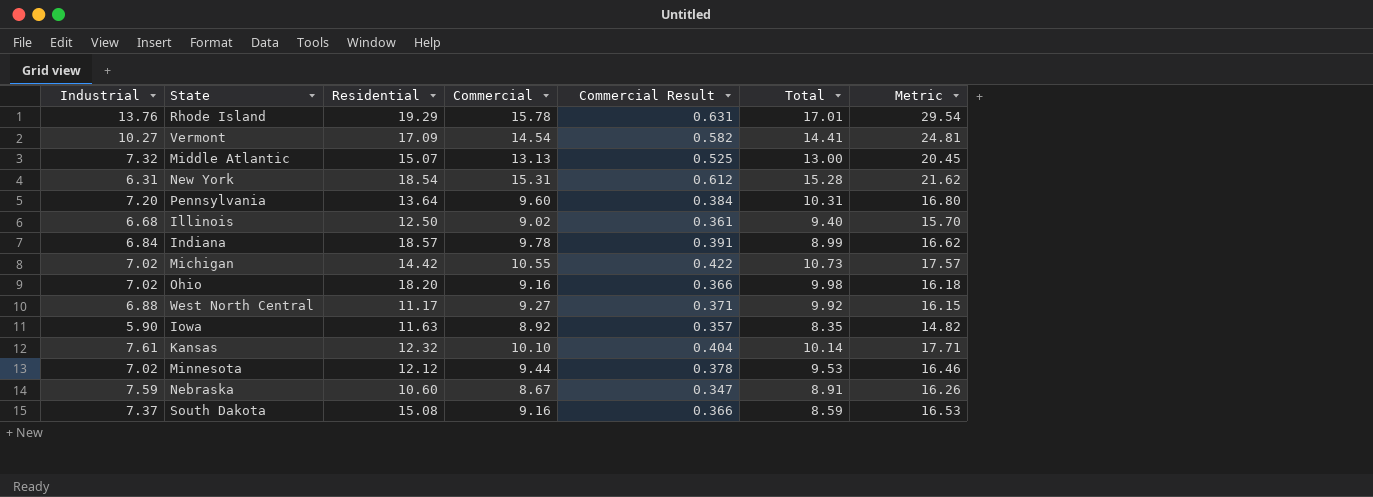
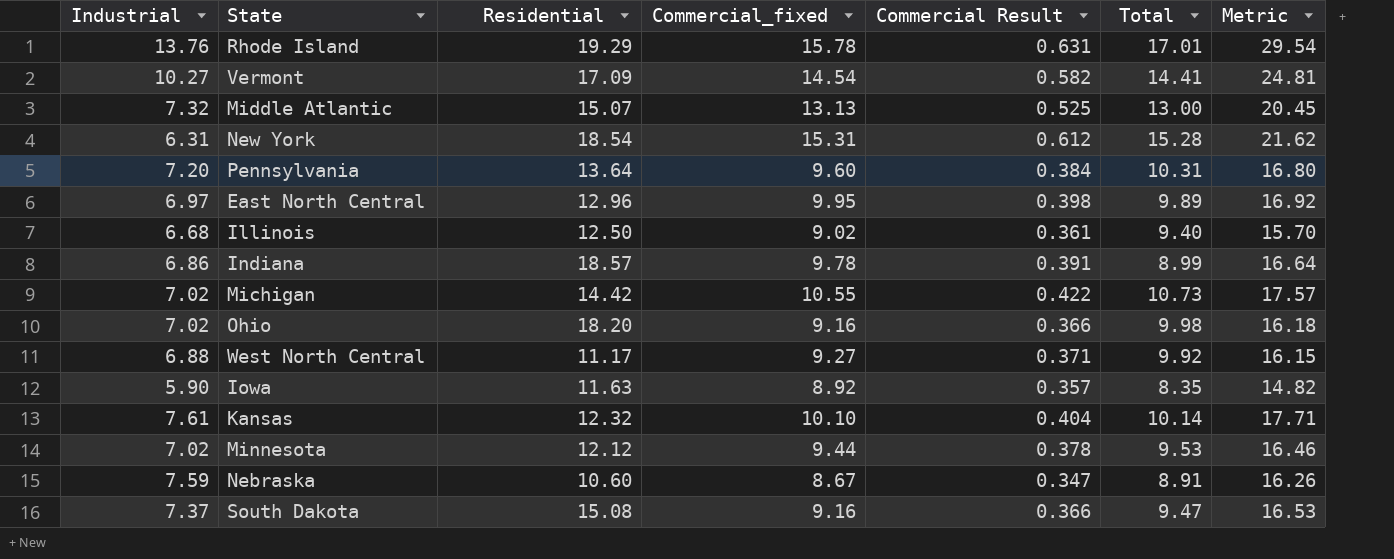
column name: Commercial -> Commercial_fixed
row East North Central: none -> 6.97 | 12.96 | 9.95 | 0.398 | 9.89 | 16.92
Indiana | Industrial: 6.84 -> 6.86
Indiana | Metric: 16.62 -> 16.64
South Dakota | Total: 8.59 -> 9.47

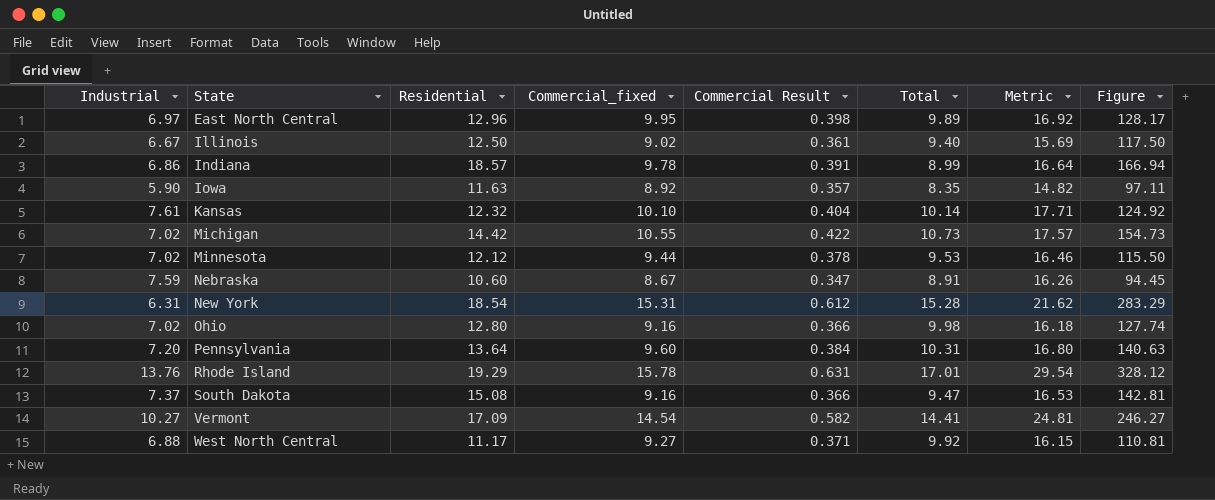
row order: none -> State ascending
column Figure | formula: none -> [Residential] * [Total]
row Middle Atlantic: 7.32 | 15.07 | 13.13 | 0.525 | 13.00 | 20.45 -> none
Illinois | Industrial: 6.68 -> 6.67
Illinois | Metric: 15.70 -> 15.69
Ohio | Residential: 18.20 -> 12.80

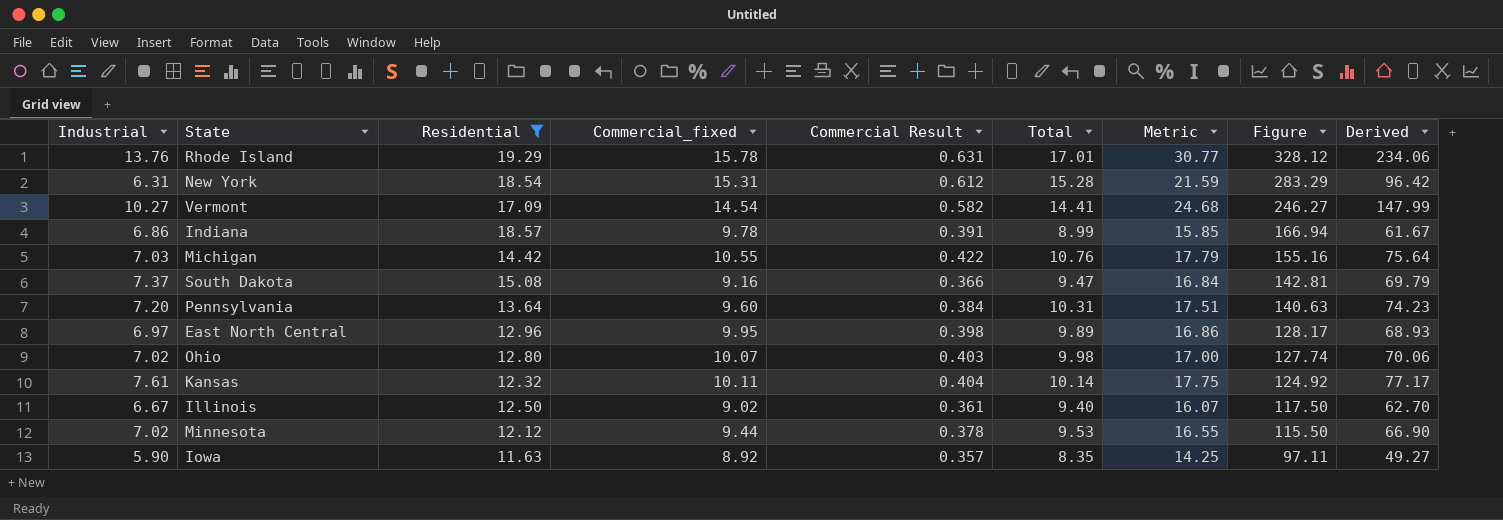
filter: none -> Residential >= 11.63
row order: State ascending -> Figure descending
column Metric | formula: [Industrial] + [Commercial_fixed] -> [Industrial] + [Total]
column Derived | formula: none -> [Industrial] * [Total]
Michigan | Industrial: 7.02 -> 7.03
Michigan | Total: 10.73 -> 10.76
Michigan | Figure: 154.73 -> 155.16
Ohio | Commercial_fixed: 9.16 -> 10.07
Ohio | Commercial Result: 0.366 -> 0.403
Kansas | Commercial_fixed: 10.10 -> 10.11

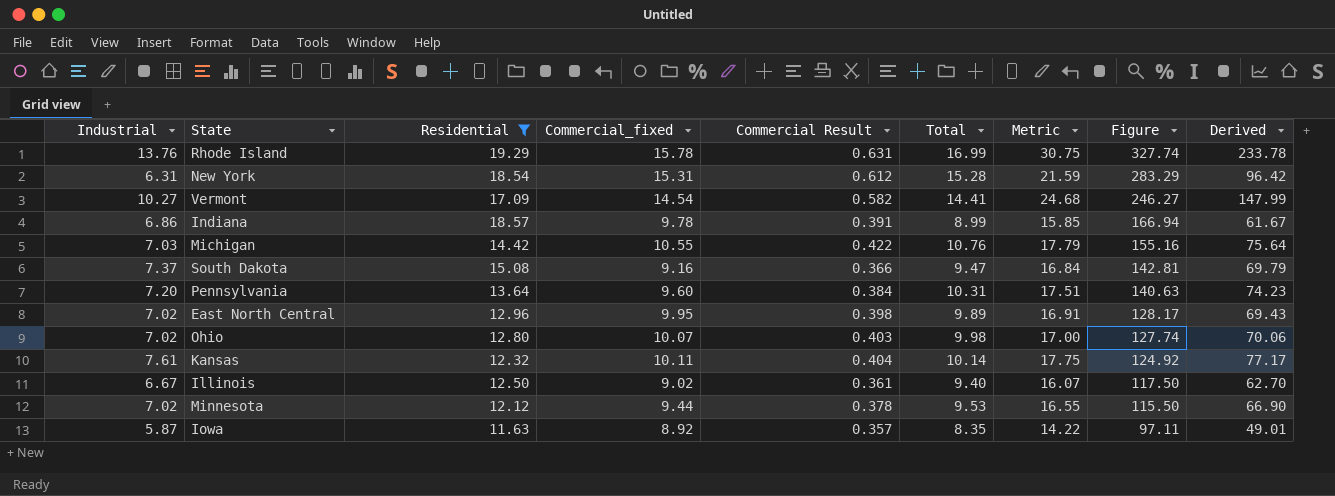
Rhode Island | Total: 17.01 -> 16.99
Rhode Island | Metric: 30.77 -> 30.75
Rhode Island | Figure: 328.12 -> 327.74
Rhode Island | Derived: 234.06 -> 233.78
East North Central | Industrial: 6.97 -> 7.02
East North Central | Metric: 16.86 -> 16.91
East North Central | Derived: 68.93 -> 69.43
Iowa | Industrial: 5.90 -> 5.87
Iowa | Metric: 14.25 -> 14.22
Iowa | Derived: 49.27 -> 49.01

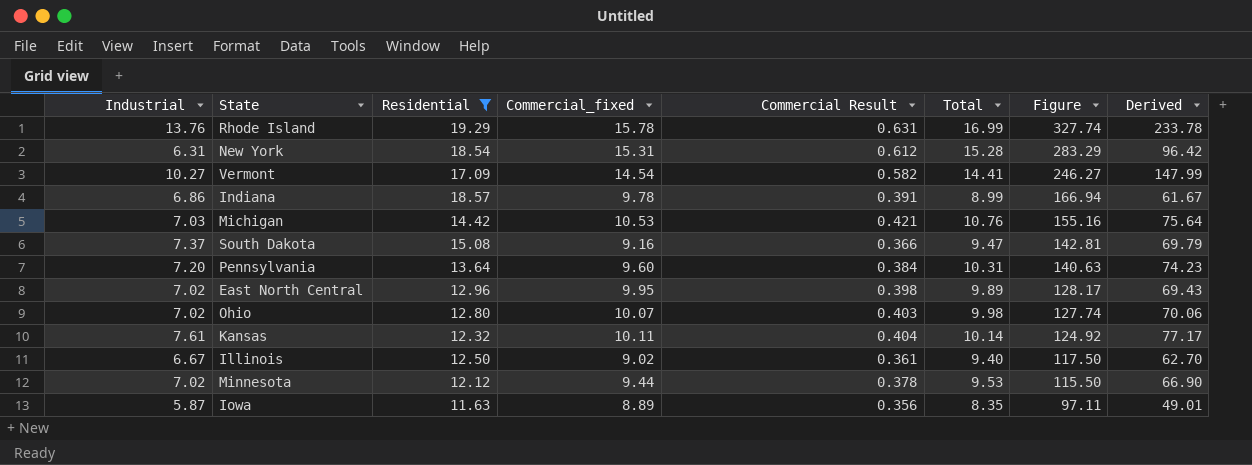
column Metric | formula: [Industrial] + [Total] -> none
Michigan | Commercial_fixed: 10.55 -> 10.53
Michigan | Commercial Result: 0.422 -> 0.421
Iowa | Commercial_fixed: 8.92 -> 8.89
Iowa | Commercial Result: 0.357 -> 0.356

